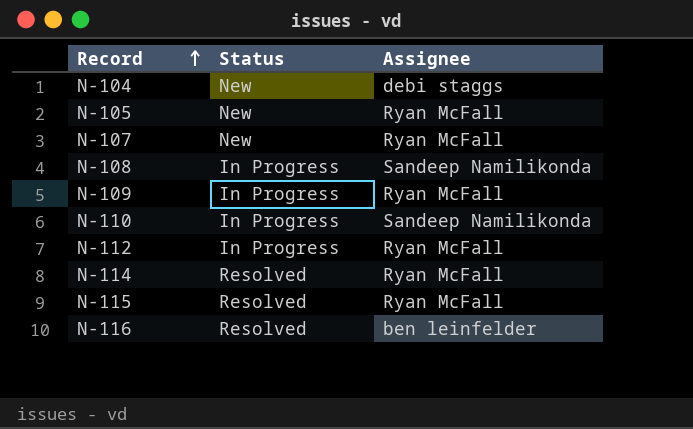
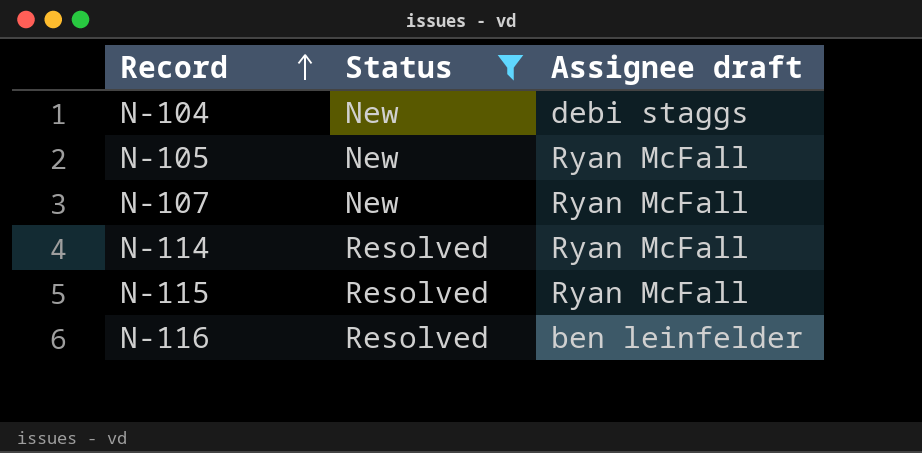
filter: none -> Status != In Progress
column name: Assignee -> Assignee draft

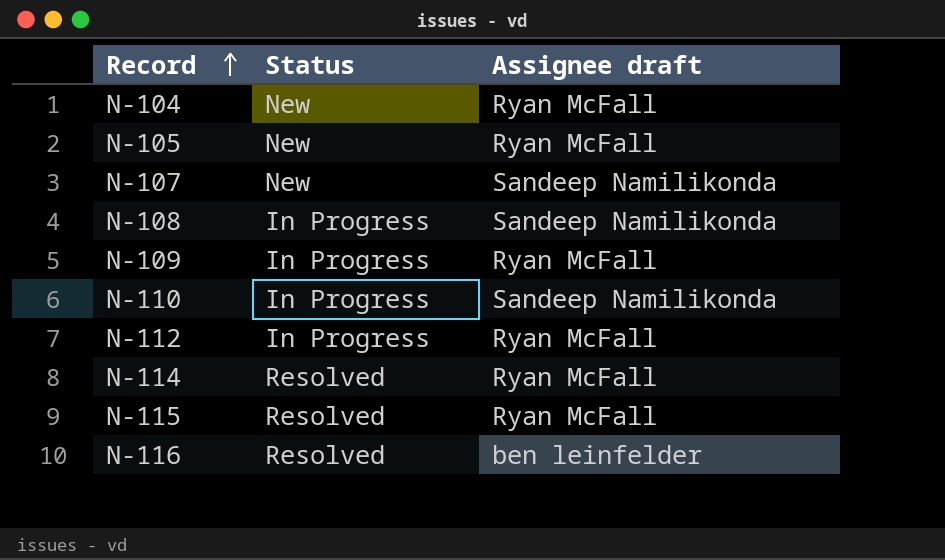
filter: Status != In Progress -> none
N-104 | Assignee draft: debi staggs -> Ryan McFall
N-107 | Assignee draft: Ryan McFall -> Sandeep Namilikonda

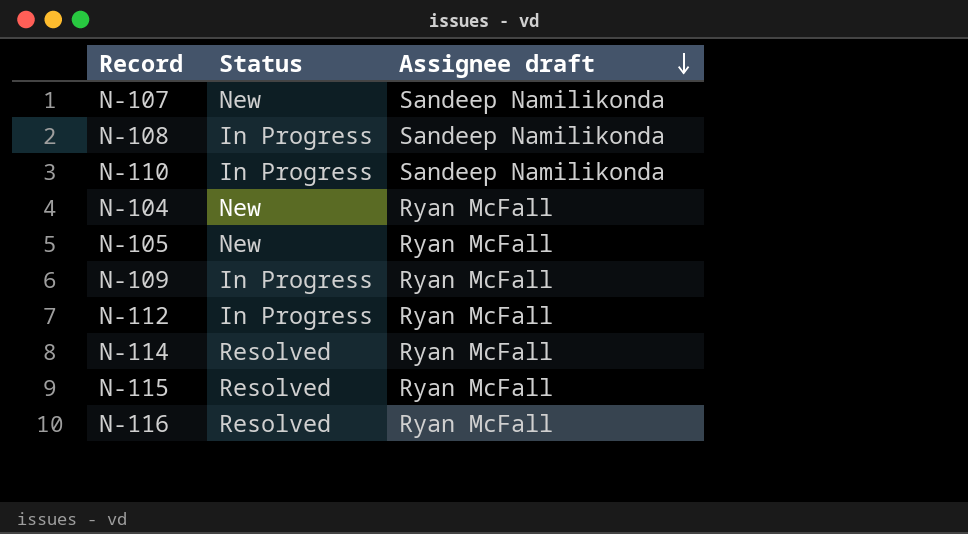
row order: Record ascending -> Assignee draft descending
N-116 | Assignee draft: ben leinfelder -> Ryan McFall

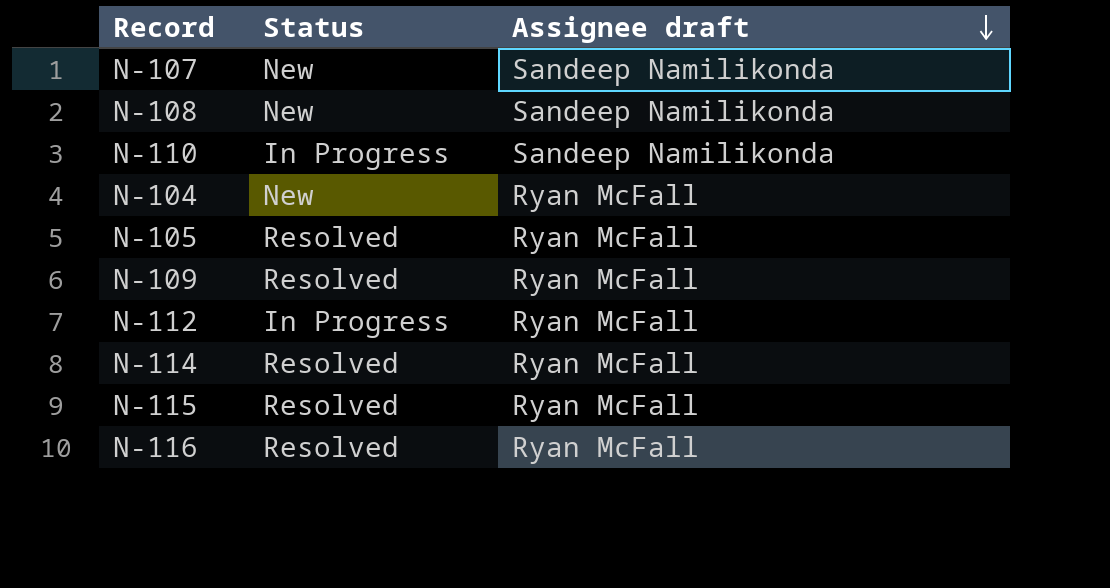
N-108 | Status: In Progress -> New
N-105 | Status: New -> Resolved
N-109 | Status: In Progress -> Resolved

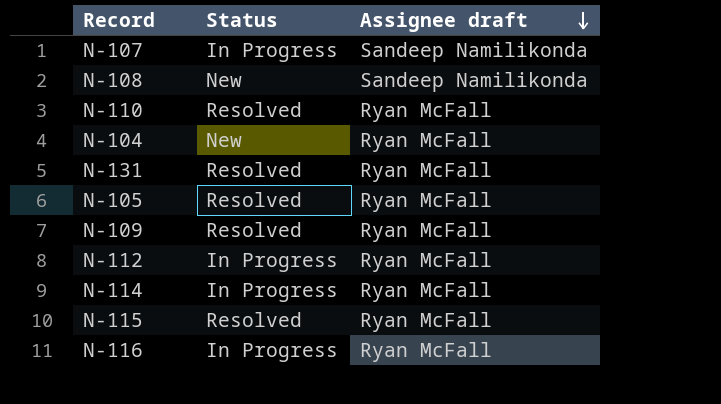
N-107 | Status: New -> In Progress
N-110 | Status: In Progress -> Resolved
N-110 | Assignee draft: Sandeep Namilikonda -> Ryan McFall
row N-131: none -> Resolved | Ryan McFall
N-114 | Status: Resolved -> In Progress
N-116 | Status: Resolved -> In Progress

